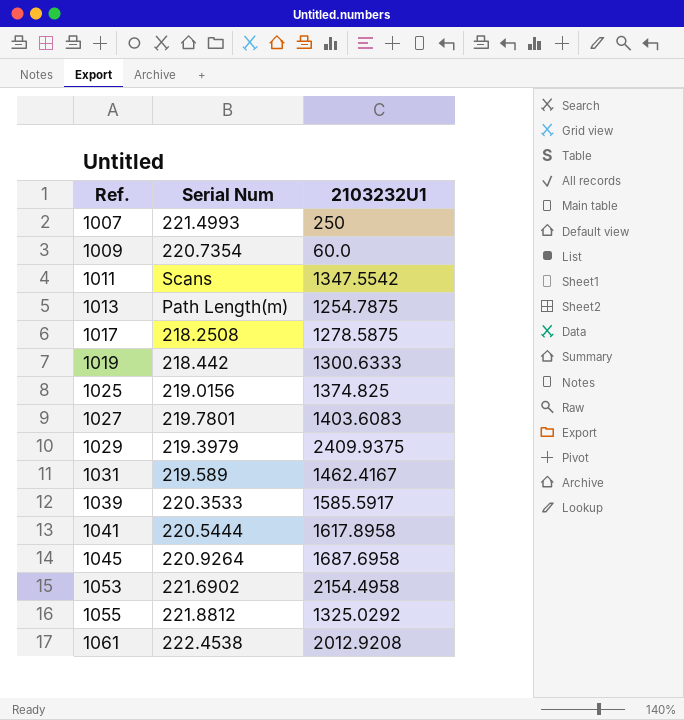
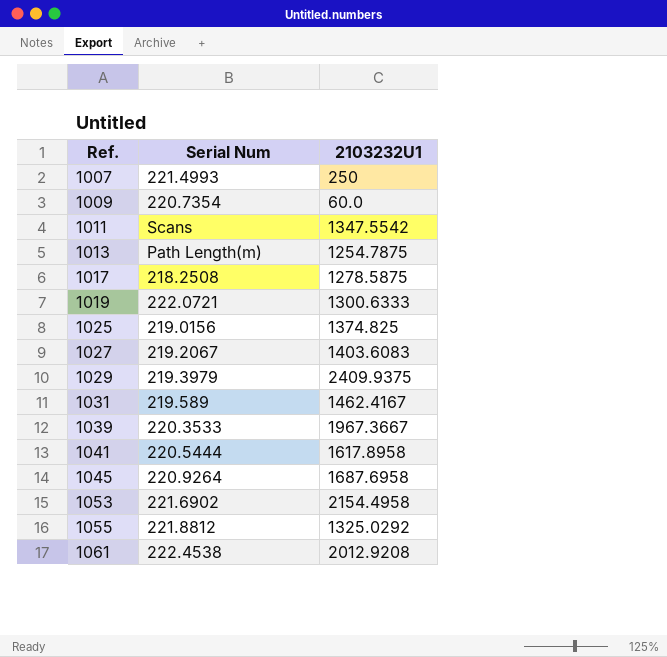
1019 | Serial Num: 218.442 -> 222.0721
1027 | Serial Num: 219.7801 -> 219.2067
1039 | 2103232U1: 1585.5917 -> 1967.3667

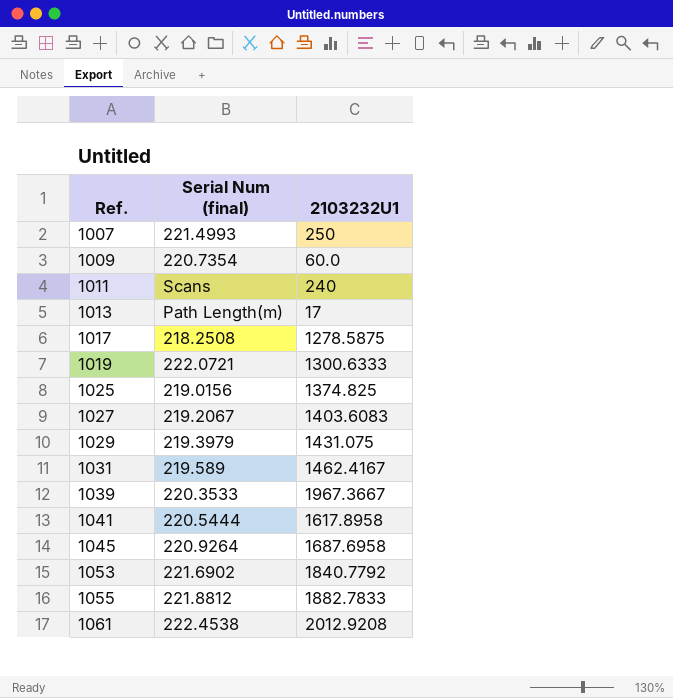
column name: Serial Num -> Serial Num (final)
1011 | 2103232U1: 1347.5542 -> 240
1013 | 2103232U1: 1254.7875 -> 17
1029 | 2103232U1: 2409.9375 -> 1431.075
1053 | 2103232U1: 2154.4958 -> 1840.7792
1055 | 2103232U1: 1325.0292 -> 1882.7833

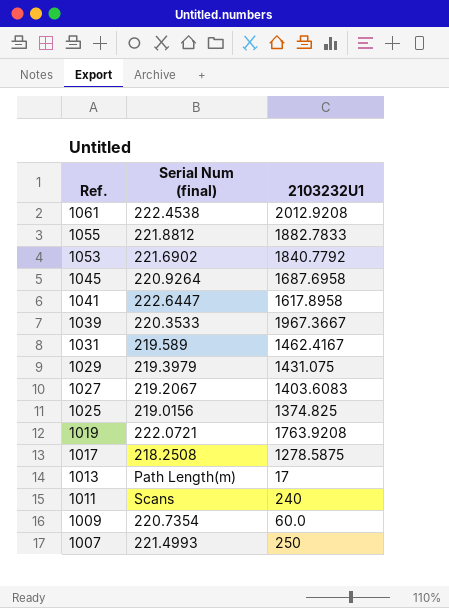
row order: Ref. ascending -> Ref. descending
1041 | Serial Num (final): 220.5444 -> 222.6447
1019 | 2103232U1: 1300.6333 -> 1763.9208

